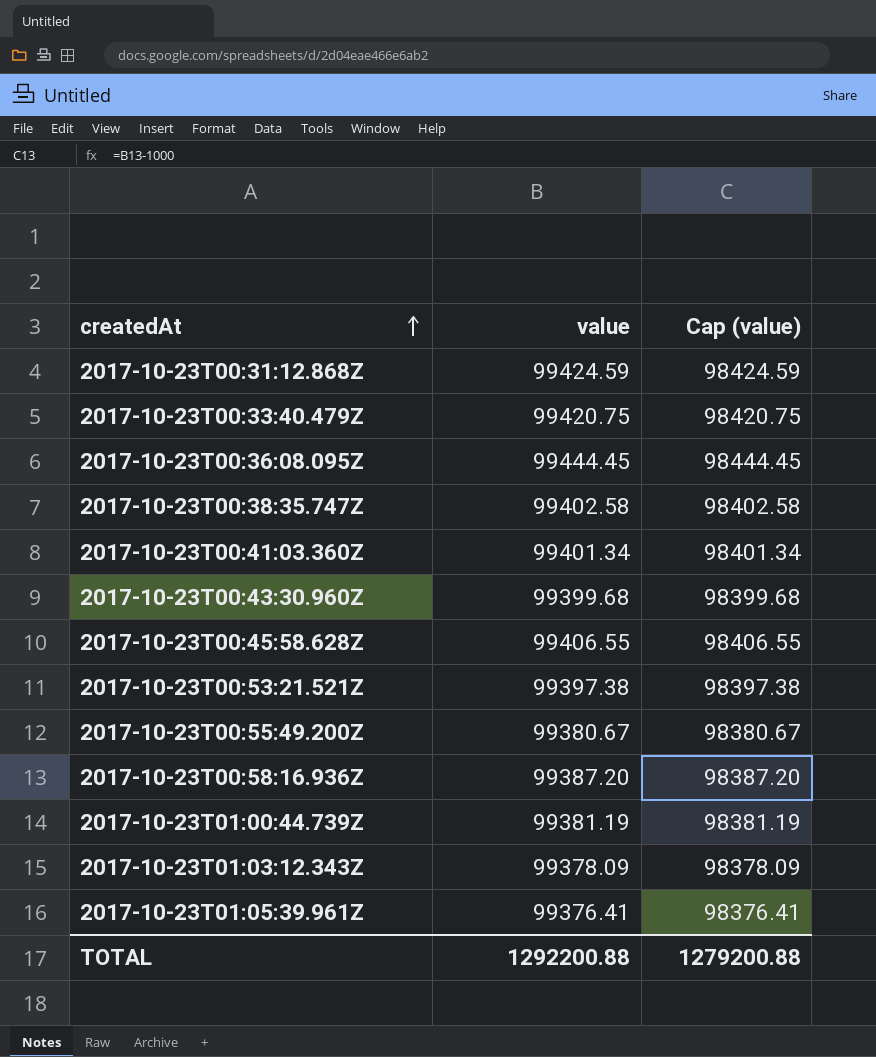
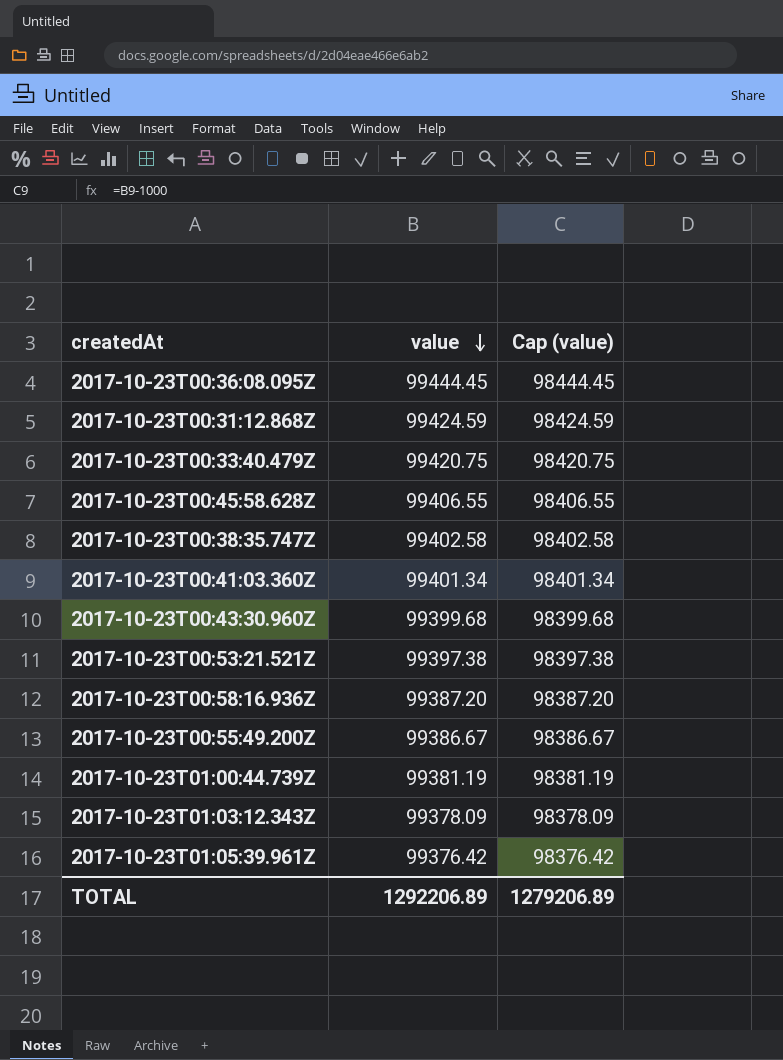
row order: createdAt ascending -> value descending
2017-10-23T00:55:49.200Z | value: 99380.67 -> 99386.67
2017-10-23T00:55:49.200Z | Cap (value): 98380.67 -> 98386.67
2017-10-23T01:05:39.961Z | value: 99376.41 -> 99376.42
2017-10-23T01:05:39.961Z | Cap (value): 98376.41 -> 98376.42
TOTAL | value: 1292200.88 -> 1292206.89
TOTAL | Cap (value): 1279200.88 -> 1279206.89

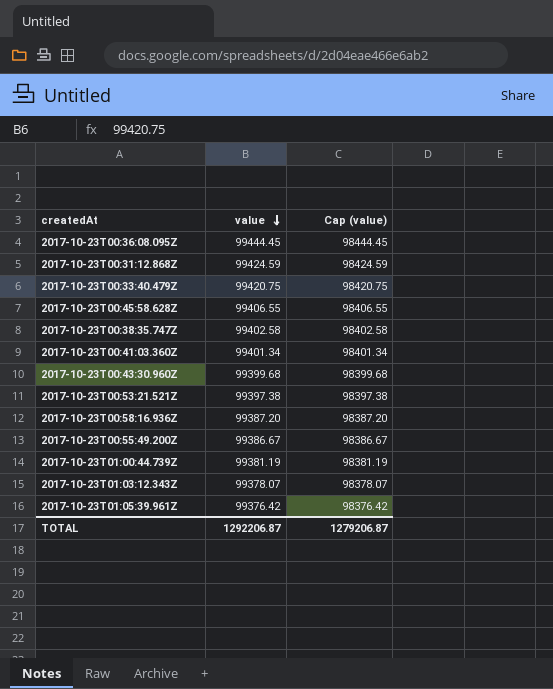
2017-10-23T01:03:12.343Z | value: 99378.09 -> 99378.07
2017-10-23T01:03:12.343Z | Cap (value): 98378.09 -> 98378.07
TOTAL | value: 1292206.89 -> 1292206.87
TOTAL | Cap (value): 1279206.89 -> 1279206.87

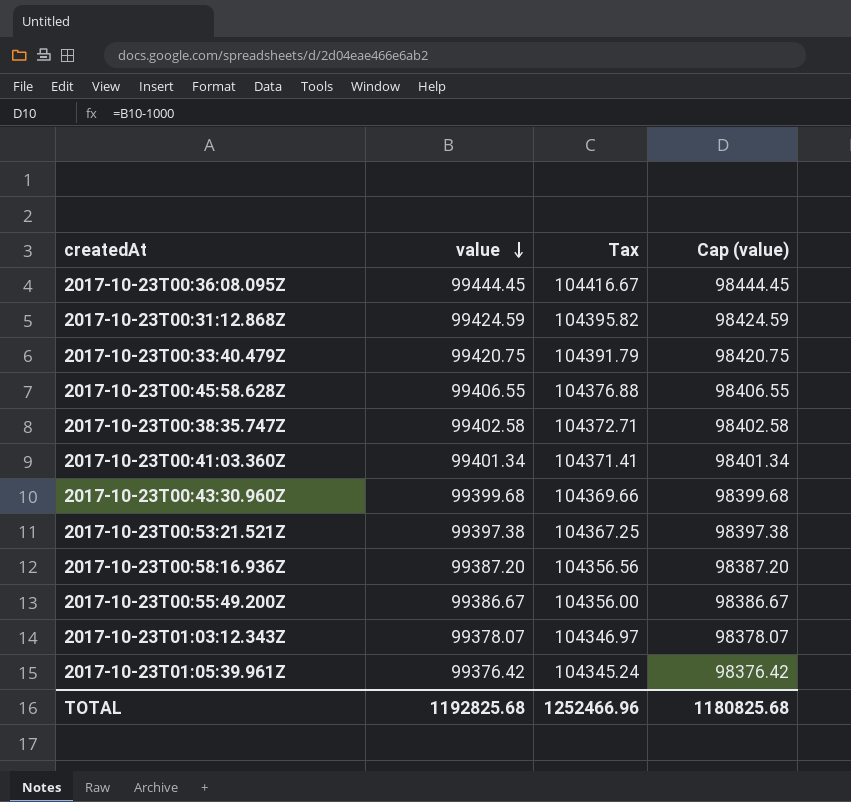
column Tax | formula: none -> [value] * 1.05
row 2017-10-23T01:00:44.739Z: 99381.19 | 98381.19 -> none
TOTAL | value: 1292206.87 -> 1192825.68
TOTAL | Cap (value): 1279206.87 -> 1180825.68

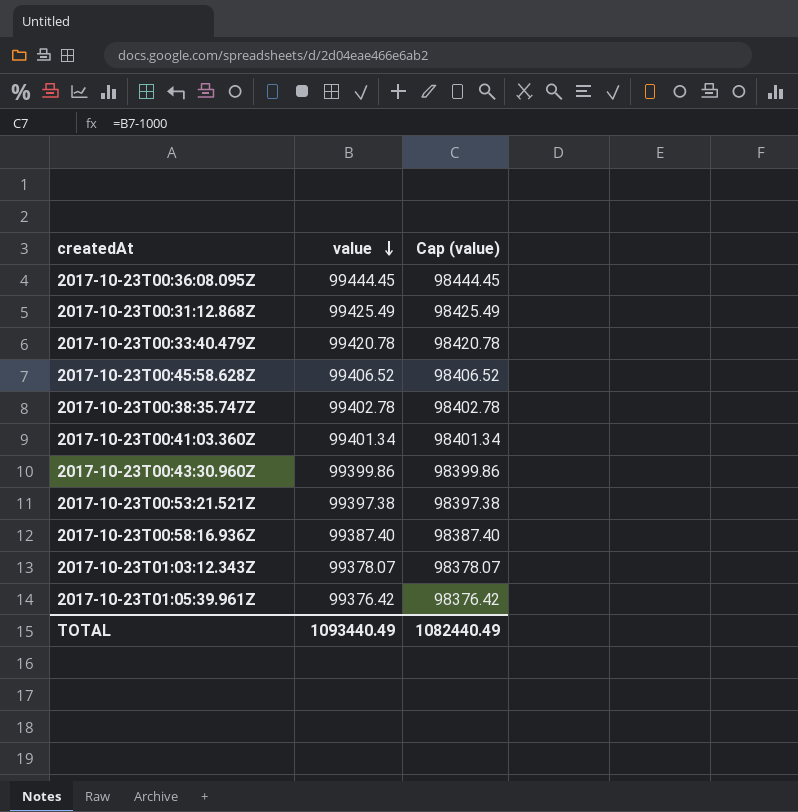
column Tax | formula: [value] * 1.05 -> none
row 2017-10-23T00:55:49.200Z: 99386.67 | 104356.00 | 98386.67 -> none
2017-10-23T00:31:12.868Z | value: 99424.59 -> 99425.49
2017-10-23T00:31:12.868Z | Cap (value): 98424.59 -> 98425.49
2017-10-23T00:33:40.479Z | value: 99420.75 -> 99420.78
2017-10-23T00:33:40.479Z | Cap (value): 98420.75 -> 98420.78
2017-10-23T00:45:58.628Z | value: 99406.55 -> 99406.52
2017-10-23T00:45:58.628Z | Cap (value): 98406.55 -> 98406.52
2017-10-23T00:38:35.747Z | value: 99402.58 -> 99402.78
2017-10-23T00:38:35.747Z | Cap (value): 98402.58 -> 98402.78
2017-10-23T00:43:30.960Z | value: 99399.68 -> 99399.86
2017-10-23T00:43:30.960Z | Cap (value): 98399.68 -> 98399.86
2017-10-23T00:58:16.936Z | value: 99387.20 -> 99387.40
2017-10-23T00:58:16.936Z | Cap (value): 98387.20 -> 98387.40
TOTAL | value: 1192825.68 -> 1093440.49
TOTAL | Cap (value): 1180825.68 -> 1082440.49

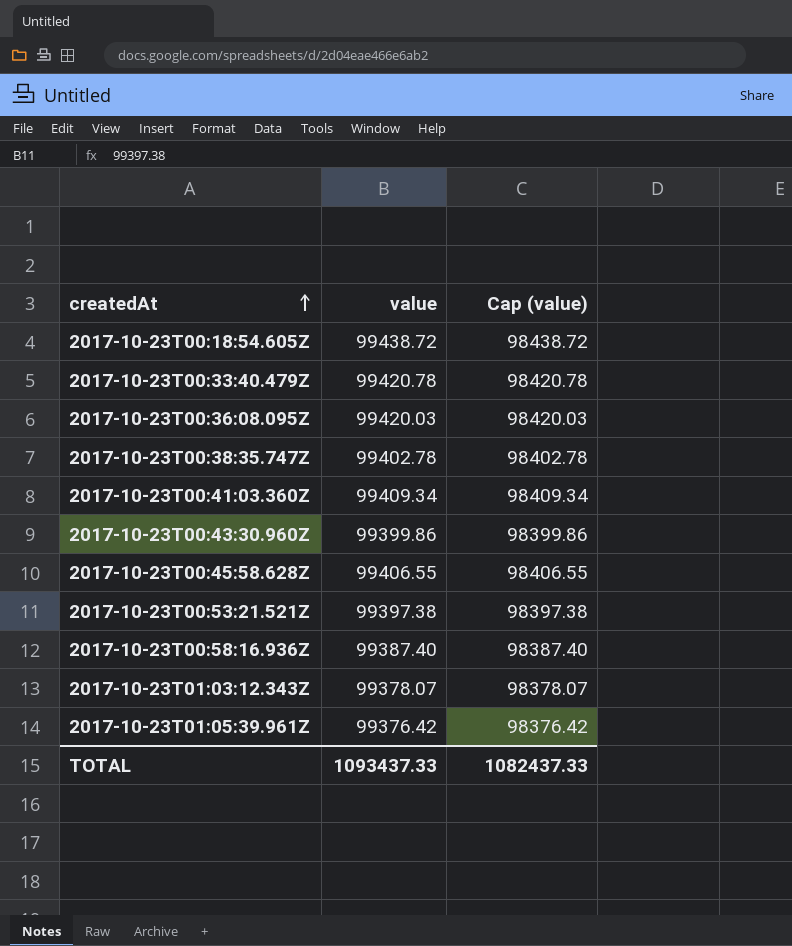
row order: value descending -> createdAt ascending
row 2017-10-23T00:31:12.868Z: 99425.49 | 98425.49 -> none
row 2017-10-23T00:18:54.605Z: none -> 99438.72 | 98438.72
2017-10-23T00:36:08.095Z | value: 99444.45 -> 99420.03
2017-10-23T00:36:08.095Z | Cap (value): 98444.45 -> 98420.03
2017-10-23T00:41:03.360Z | value: 99401.34 -> 99409.34
2017-10-23T00:41:03.360Z | Cap (value): 98401.34 -> 98409.34
2017-10-23T00:45:58.628Z | value: 99406.52 -> 99406.55
2017-10-23T00:45:58.628Z | Cap (value): 98406.52 -> 98406.55
TOTAL | value: 1093440.49 -> 1093437.33
TOTAL | Cap (value): 1082440.49 -> 1082437.33

